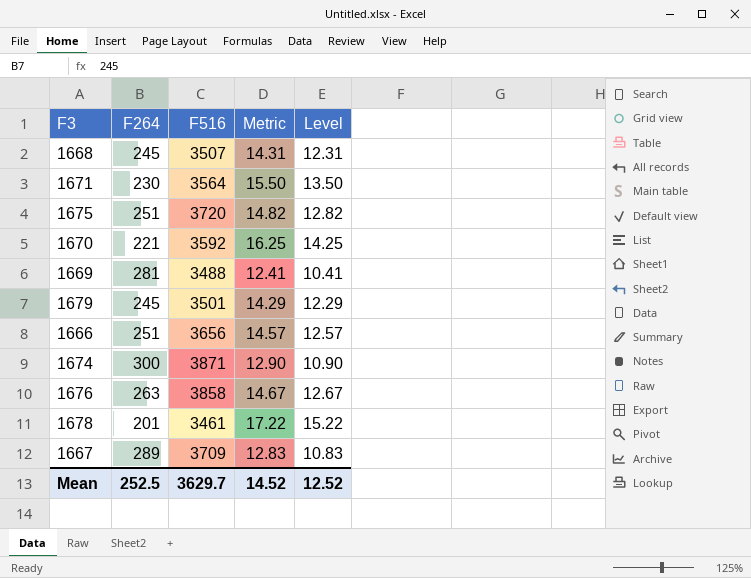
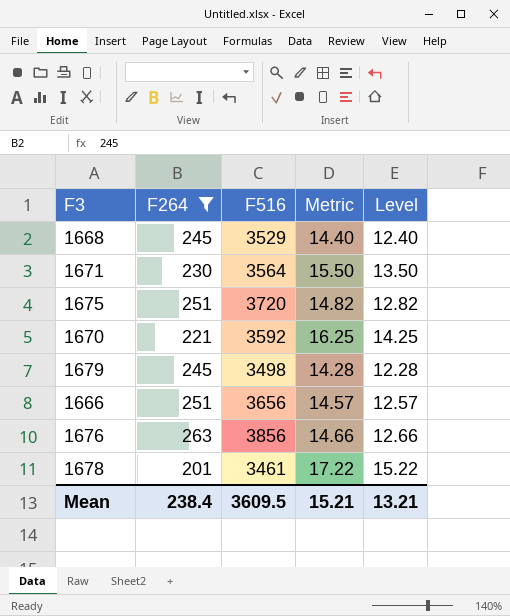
filter: none -> F264 <= 263
1668 | F516: 3507 -> 3529
1668 | Metric: 14.31 -> 14.40
1668 | Level: 12.31 -> 12.40
1679 | F516: 3501 -> 3498
1679 | Metric: 14.29 -> 14.28
1679 | Level: 12.29 -> 12.28
1676 | F516: 3858 -> 3856
1676 | Metric: 14.67 -> 14.66
1676 | Level: 12.67 -> 12.66
Mean | F264: 252.5 -> 238.4
Mean | F516: 3629.7 -> 3609.5
Mean | Metric: 14.52 -> 15.21
Mean | Level: 12.52 -> 13.21

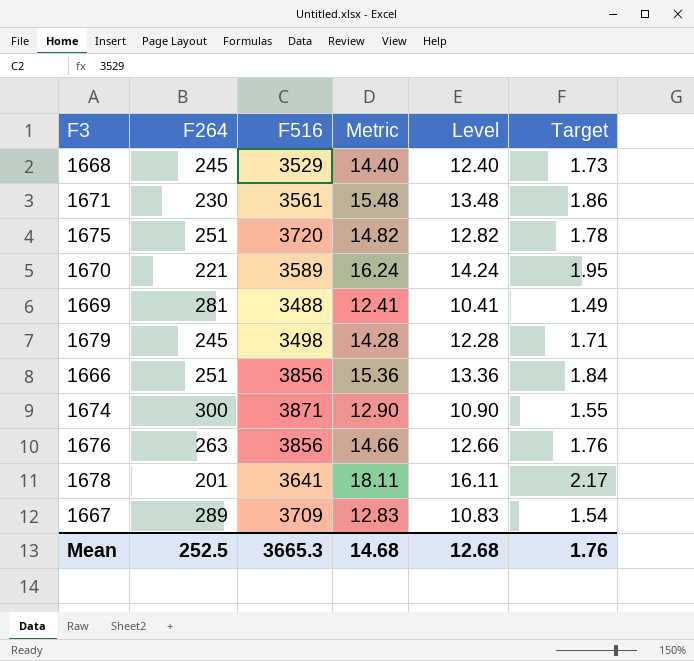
filter: F264 <= 263 -> none
column Target | formula: none -> [Metric] * 0.12
1671 | F516: 3564 -> 3561
1671 | Metric: 15.50 -> 15.48
1671 | Level: 13.50 -> 13.48
1670 | F516: 3592 -> 3589
1670 | Metric: 16.25 -> 16.24
1670 | Level: 14.25 -> 14.24
1666 | F516: 3656 -> 3856
1666 | Metric: 14.57 -> 15.36
1666 | Level: 12.57 -> 13.36
1678 | F516: 3461 -> 3641
1678 | Metric: 17.22 -> 18.11
1678 | Level: 15.22 -> 16.11
Mean | F264: 238.4 -> 252.5
Mean | F516: 3609.5 -> 3665.3
Mean | Metric: 15.21 -> 14.68
Mean | Level: 13.21 -> 12.68

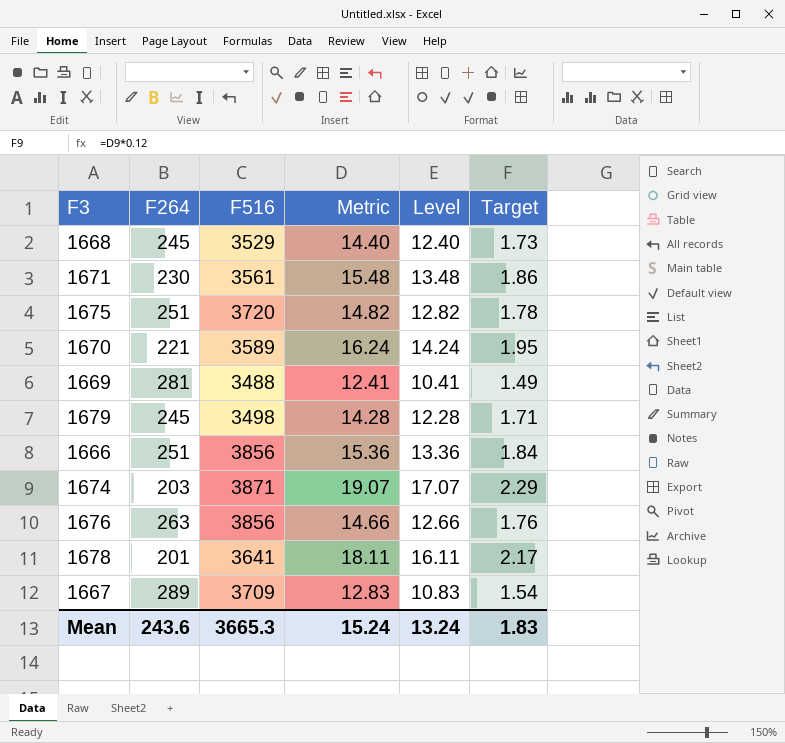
1674 | F264: 300 -> 203
1674 | Metric: 12.90 -> 19.07
1674 | Level: 10.90 -> 17.07
1674 | Target: 1.55 -> 2.29
Mean | F264: 252.5 -> 243.6
Mean | Metric: 14.68 -> 15.24
Mean | Level: 12.68 -> 13.24
Mean | Target: 1.76 -> 1.83

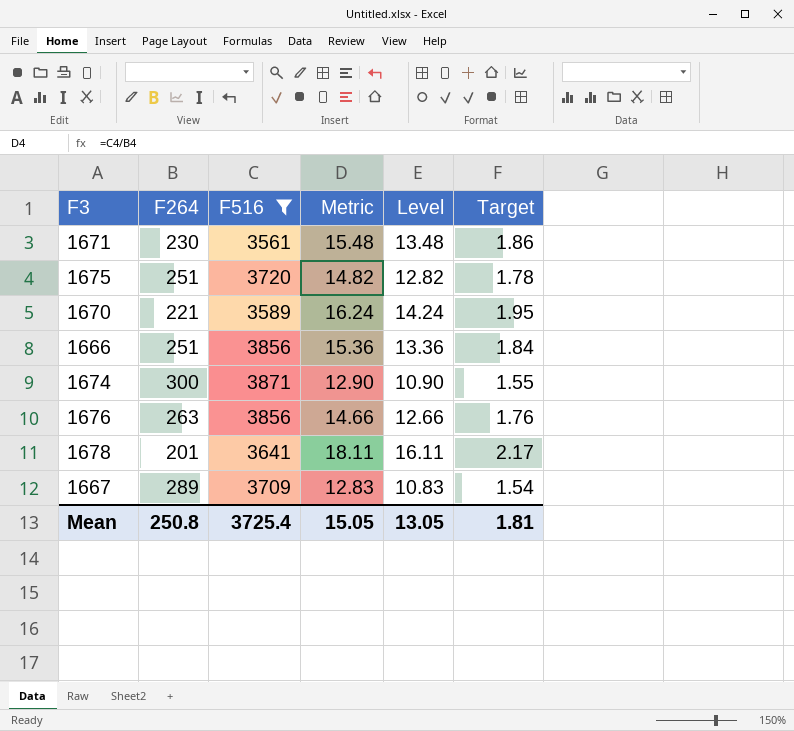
filter: none -> F516 >= 3561
1674 | F264: 203 -> 300
1674 | Metric: 19.07 -> 12.90
1674 | Level: 17.07 -> 10.90
1674 | Target: 2.29 -> 1.55
Mean | F264: 243.6 -> 250.8
Mean | F516: 3665.3 -> 3725.4
Mean | Metric: 15.24 -> 15.05
Mean | Level: 13.24 -> 13.05
Mean | Target: 1.83 -> 1.81

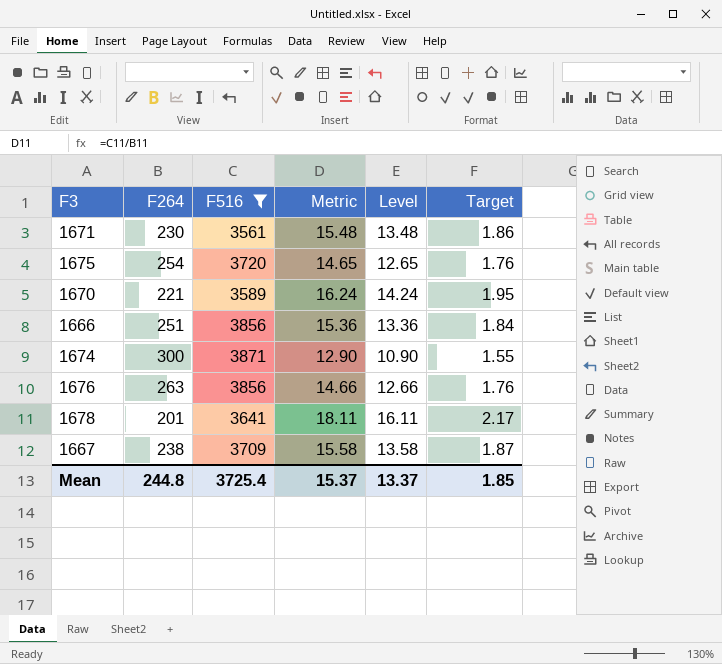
1675 | F264: 251 -> 254
1675 | Metric: 14.82 -> 14.65
1675 | Level: 12.82 -> 12.65
1675 | Target: 1.78 -> 1.76
1667 | F264: 289 -> 238
1667 | Metric: 12.83 -> 15.58
1667 | Level: 10.83 -> 13.58
1667 | Target: 1.54 -> 1.87
Mean | F264: 250.8 -> 244.8
Mean | Metric: 15.05 -> 15.37
Mean | Level: 13.05 -> 13.37
Mean | Target: 1.81 -> 1.85

